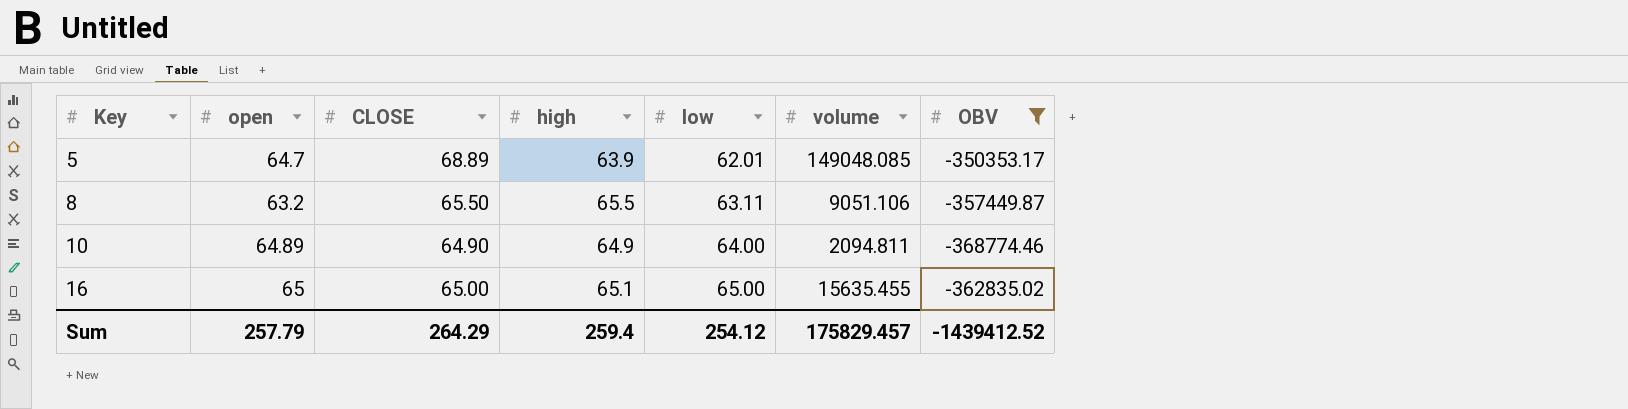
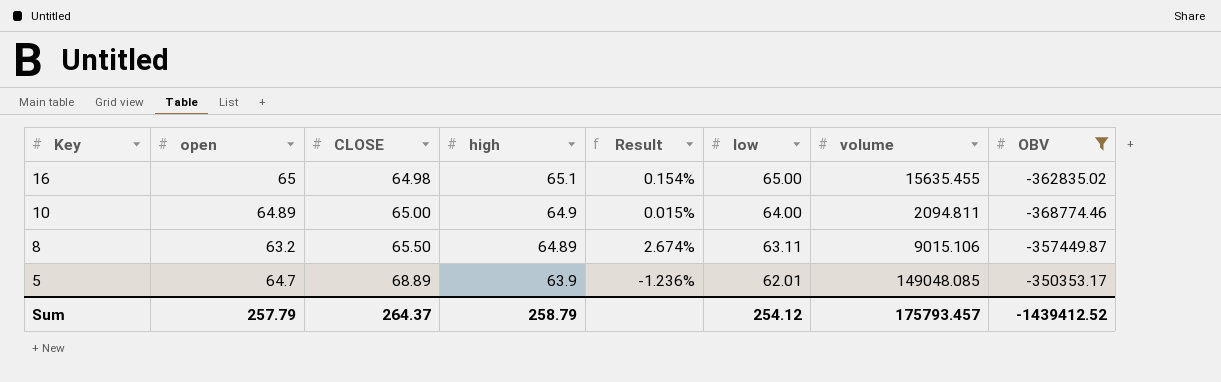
row order: Key ascending -> Key descending
column Result | formula: none -> ([high] - [open]) / [open]
16 | CLOSE: 65.00 -> 64.98
10 | CLOSE: 64.90 -> 65.00
8 | high: 65.5 -> 64.89
8 | volume: 9051.106 -> 9015.106
Sum | CLOSE: 264.29 -> 264.37
Sum | high: 259.4 -> 258.79
Sum | volume: 175829.457 -> 175793.457

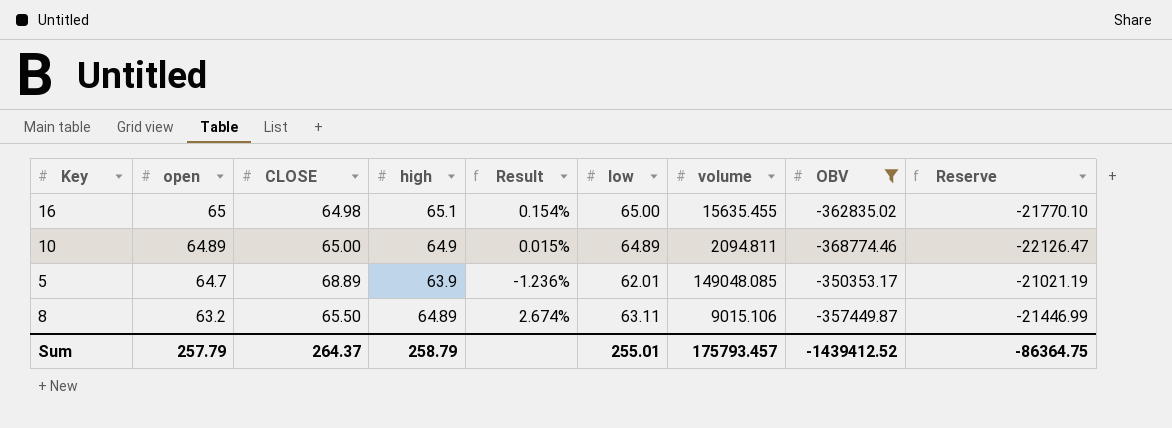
row order: Key descending -> open descending
column Reserve | formula: none -> [OBV] * 0.06
10 | low: 64.00 -> 64.89
Sum | low: 254.12 -> 255.01

